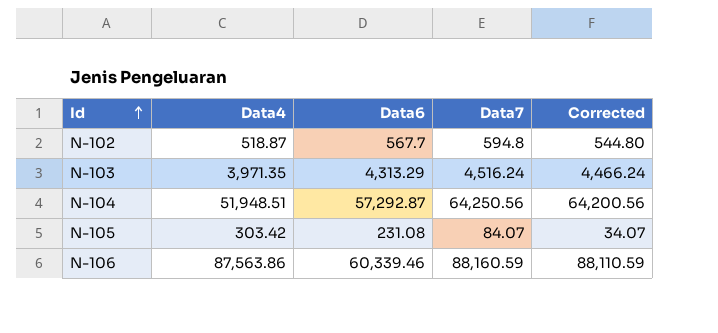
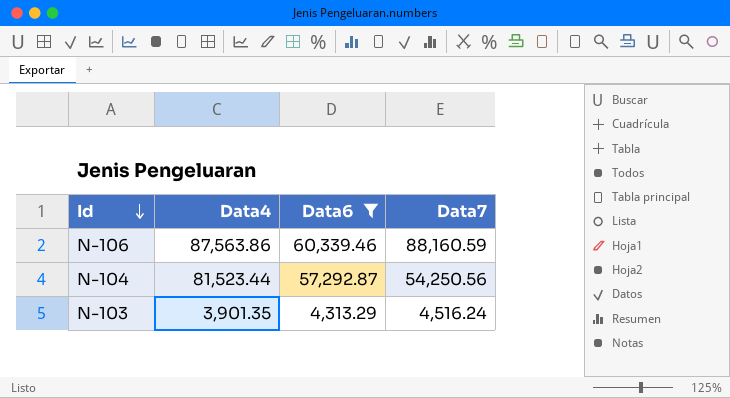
filter: none -> Data6 >= 4,313.29
row order: Id ascending -> Id descending
column Corrected | formula: [Data7] - 50 -> none
N-104 | Data4: 51,948.51 -> 81,523.44
N-104 | Data7: 64,250.56 -> 54,250.56
N-103 | Data4: 3,971.35 -> 3,901.35

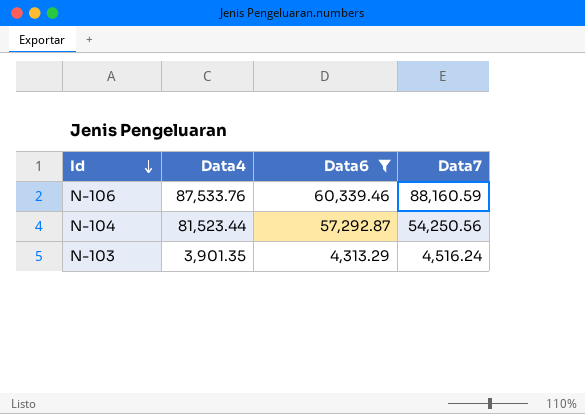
N-106 | Data4: 87,563.86 -> 87,533.76

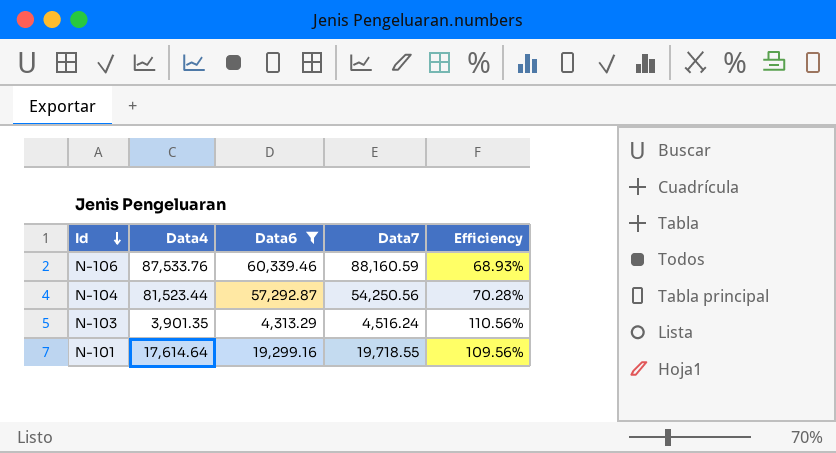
column Efficiency | formula: none -> [Data6] / [Data4]
row N-101: none -> 17,614.64 | 19,299.16 | 19,718.55 | 109.56%

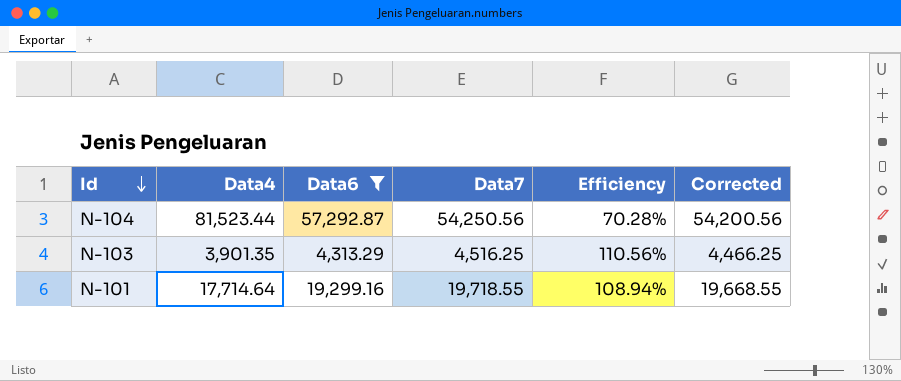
column Corrected | formula: none -> [Data7] - 50
row N-106: 87,533.76 | 60,339.46 | 88,160.59 | 68.93% -> none
N-103 | Data7: 4,516.24 -> 4,516.25
N-101 | Data4: 17,614.64 -> 17,714.64
N-101 | Efficiency: 109.56% -> 108.94%

